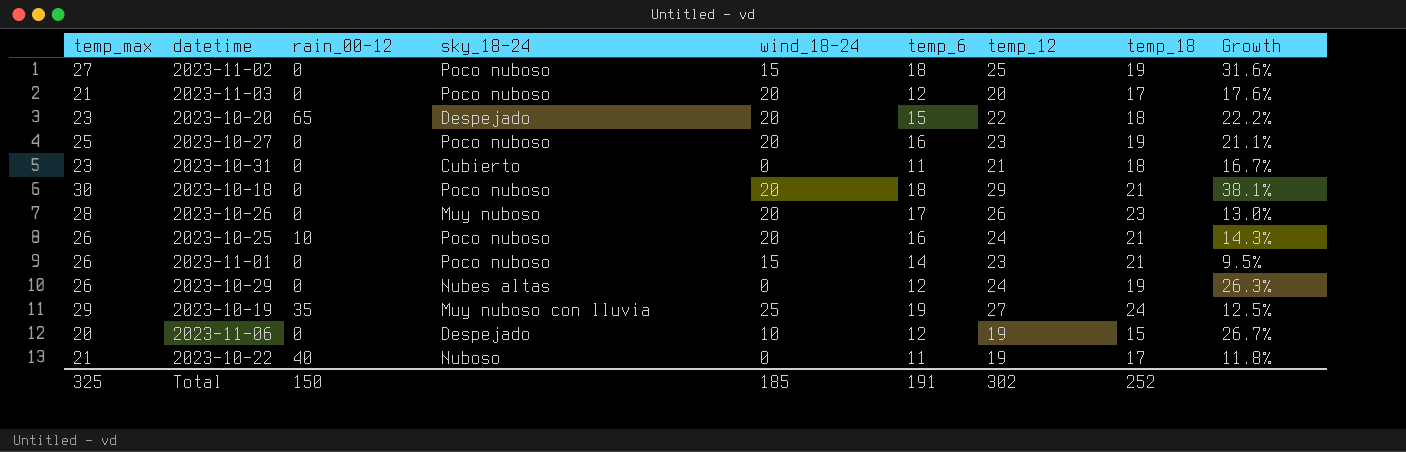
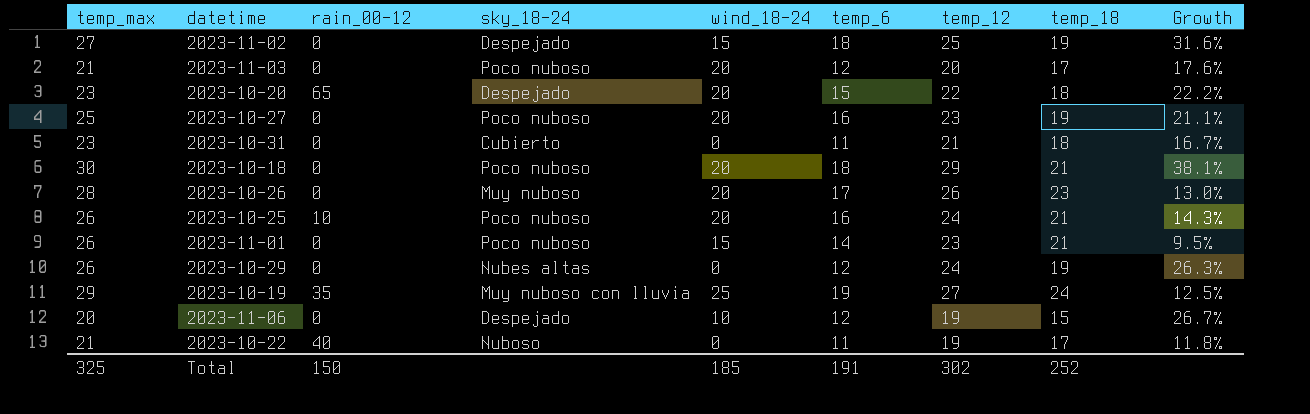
2023-11-02 | sky_18-24: Poco nuboso -> Despejado

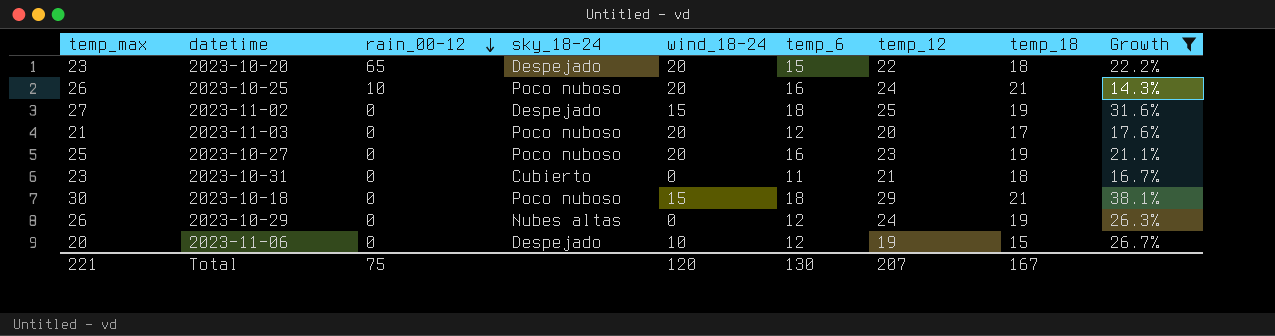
filter: none -> Growth >= 14.3%
row order: none -> rain_00-12 descending
2023-10-18 | wind_18-24: 20 -> 15
Total | temp_max: 325 -> 221
Total | rain_00-12: 150 -> 75
Total | wind_18-24: 185 -> 120
Total | temp_6: 191 -> 130
Total | temp_12: 302 -> 207
Total | temp_18: 252 -> 167

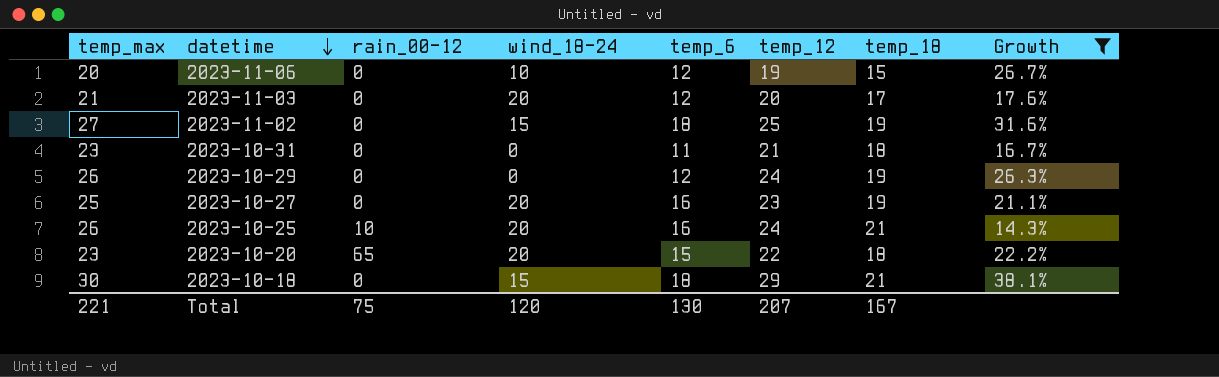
row order: rain_00-12 descending -> datetime descending
column sky_18-24 | position: 4 -> none

